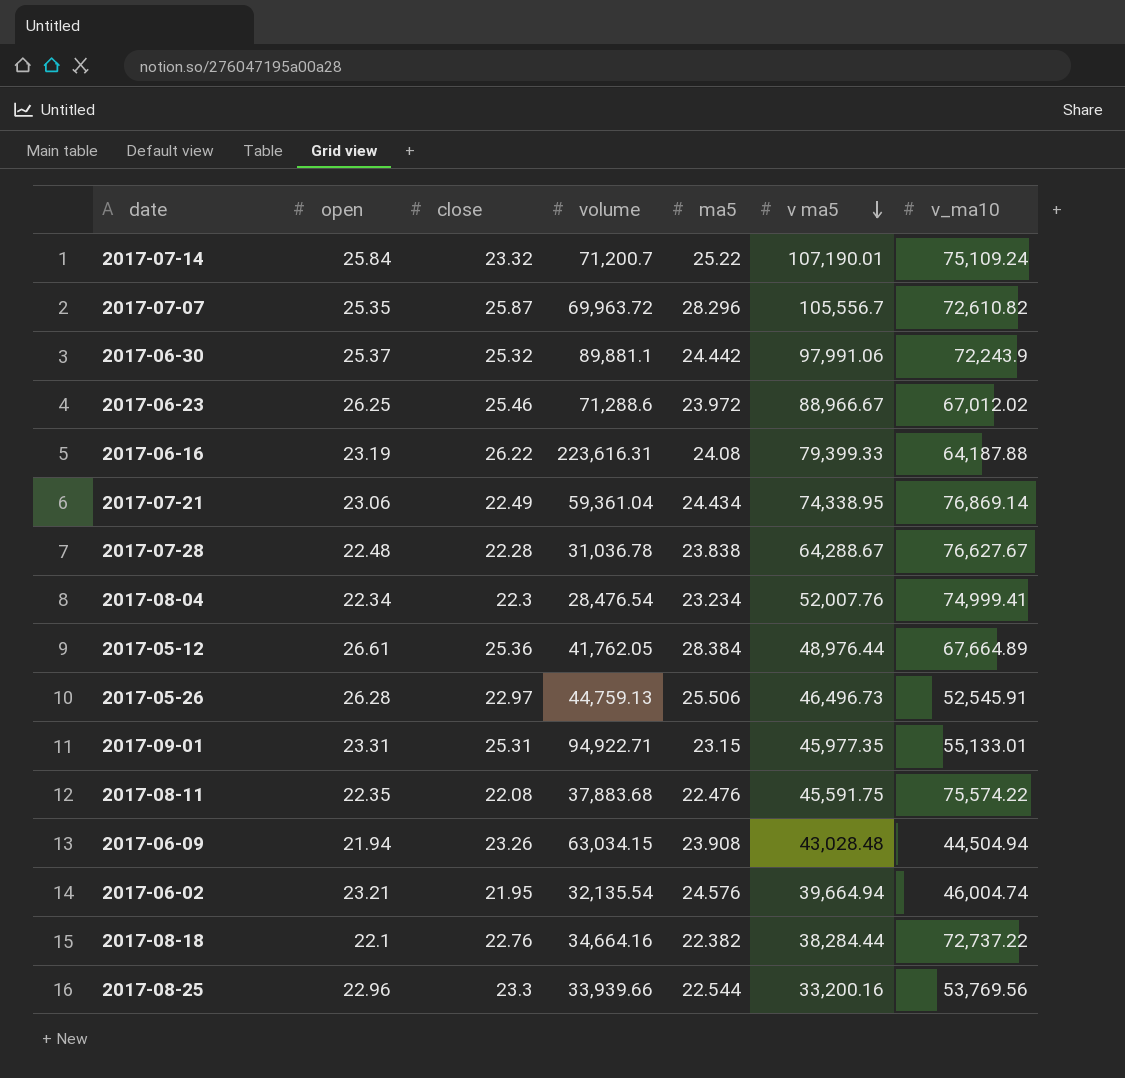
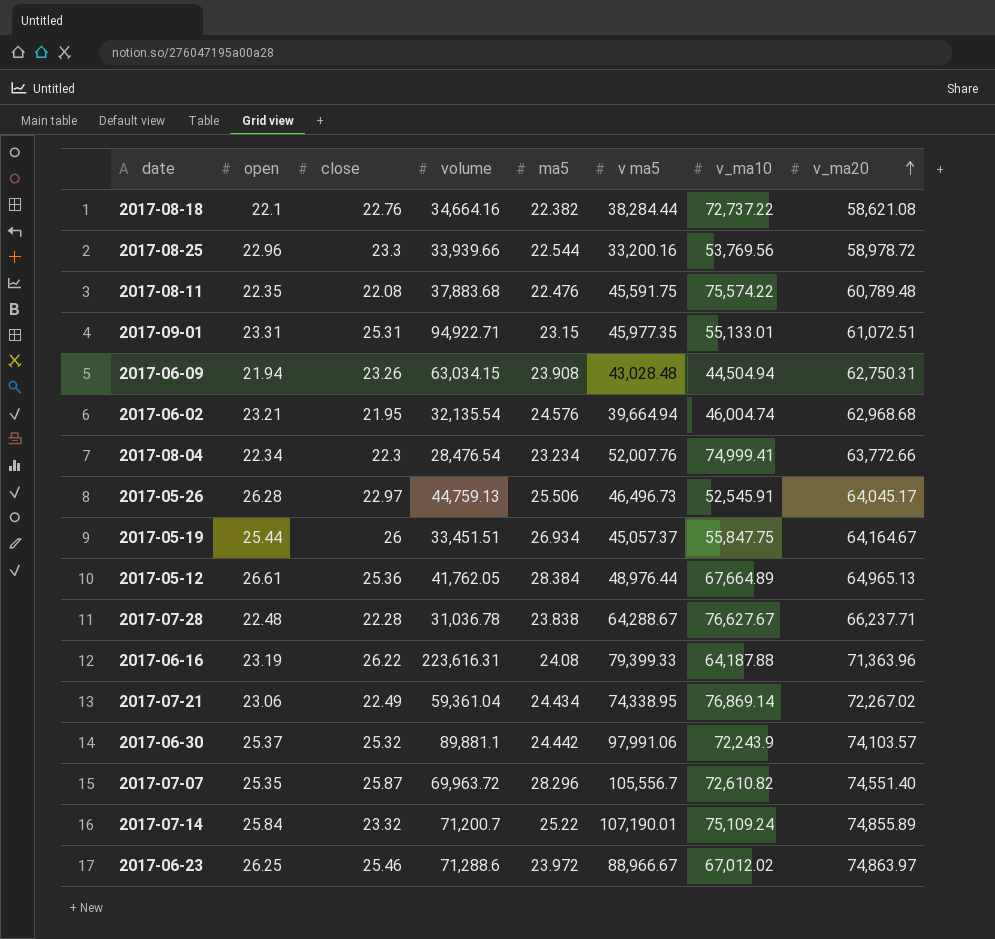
row order: v ma5 descending -> v_ma20 ascending
column v_ma20 | position: none -> 8
row 2017-05-19: none -> 25.44 | 26 | 33,451.51 | 26.934 | 45,057.37 | 55,847.75 | 64,164.67

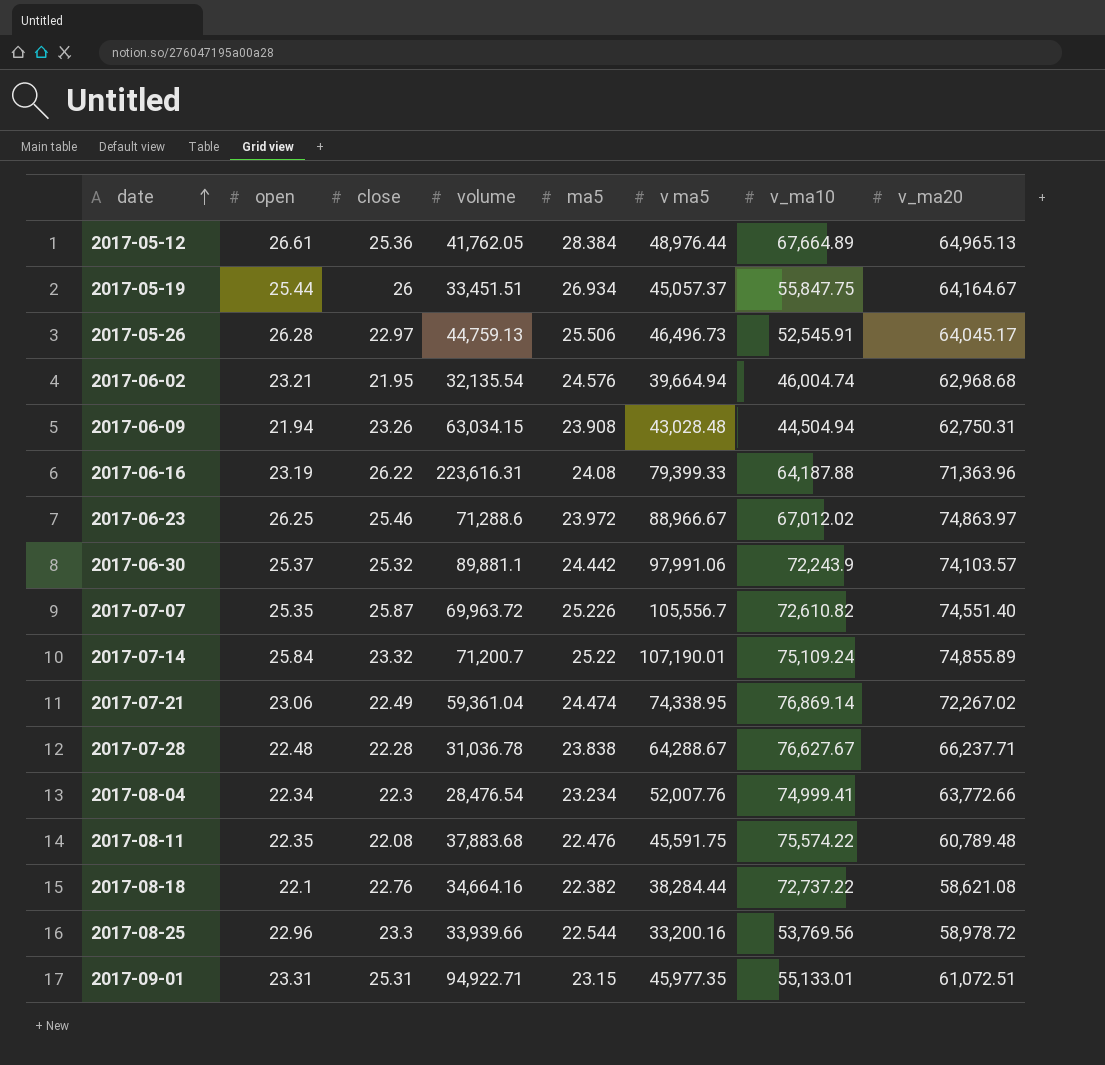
row order: v_ma20 ascending -> date ascending
2017-07-07 | ma5: 28.296 -> 25.226
2017-07-21 | ma5: 24.434 -> 24.474

